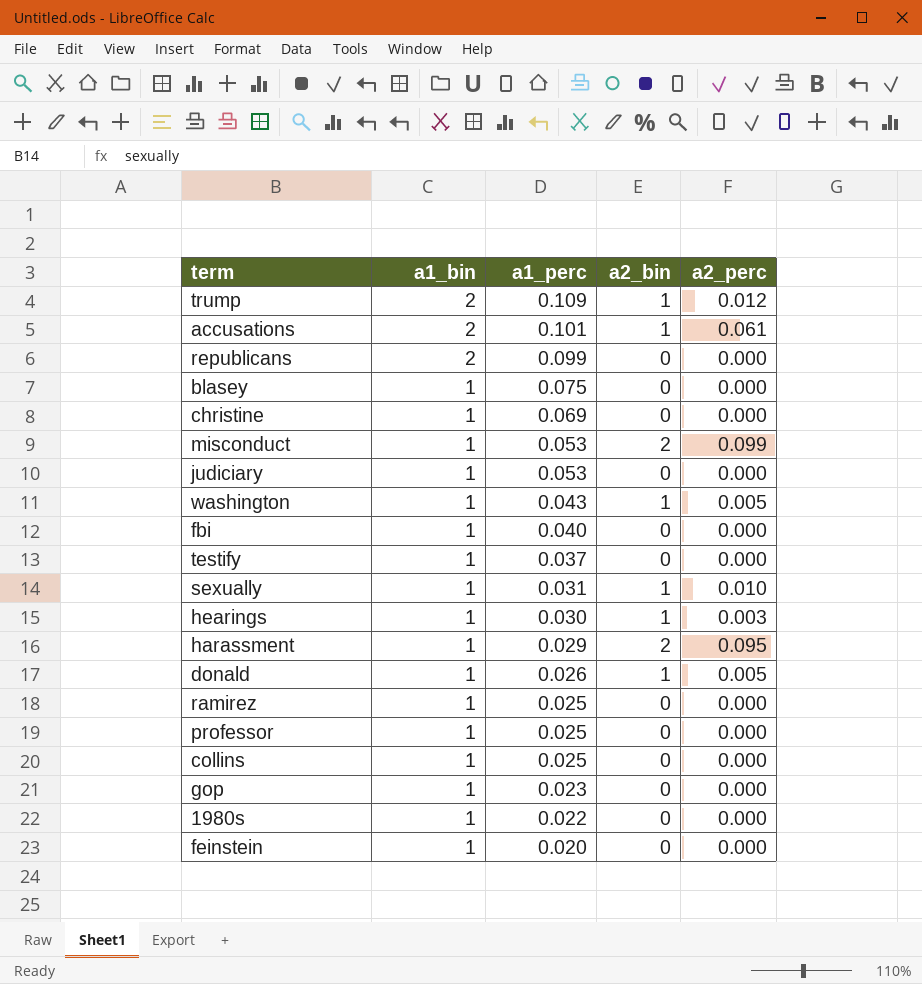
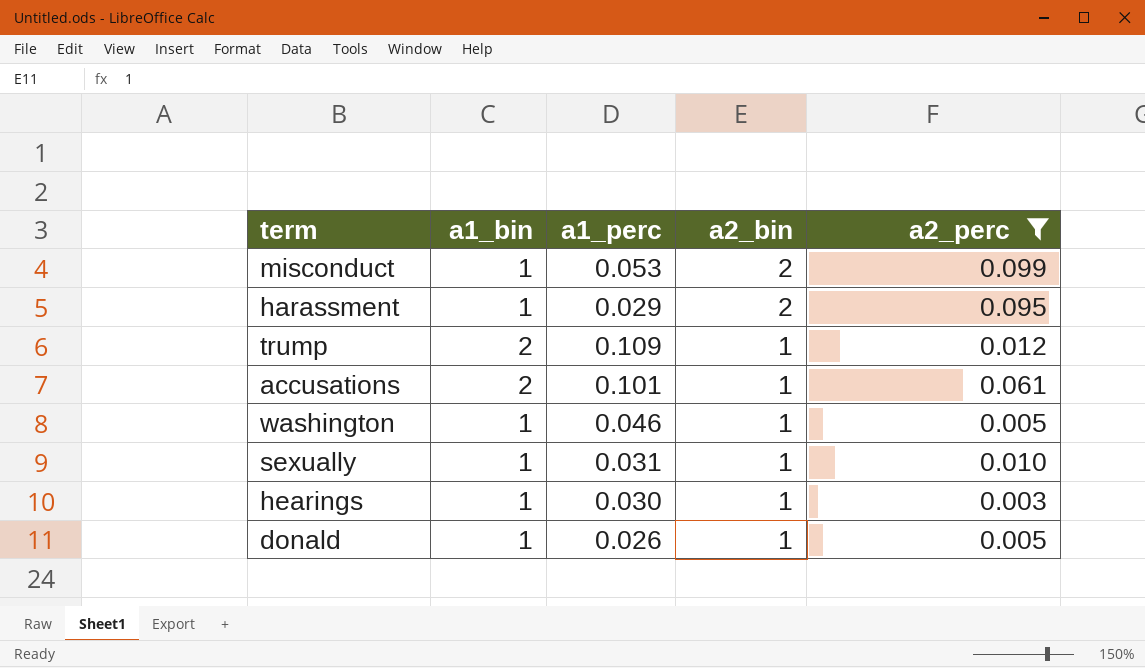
filter: none -> a2_perc != 0.000
row order: a1_bin descending -> a2_bin descending
washington | a1_perc: 0.043 -> 0.046

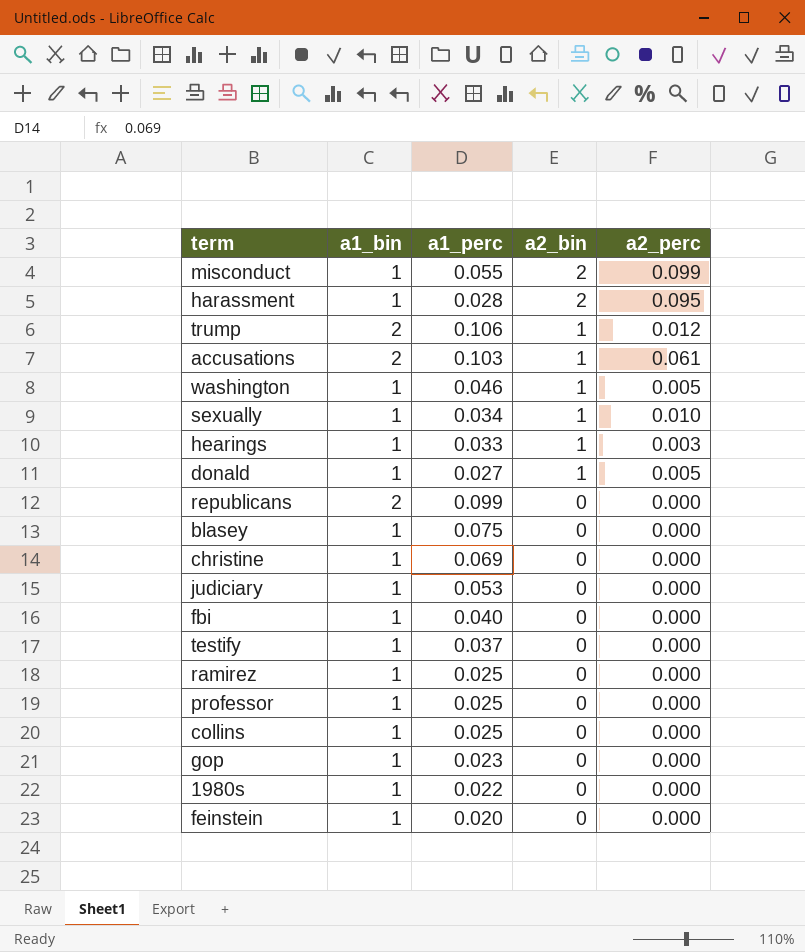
filter: a2_perc != 0.000 -> none
misconduct | a1_perc: 0.053 -> 0.055
harassment | a1_perc: 0.029 -> 0.028
trump | a1_perc: 0.109 -> 0.106
accusations | a1_perc: 0.101 -> 0.103
sexually | a1_perc: 0.031 -> 0.034
hearings | a1_perc: 0.030 -> 0.033
donald | a1_perc: 0.026 -> 0.027

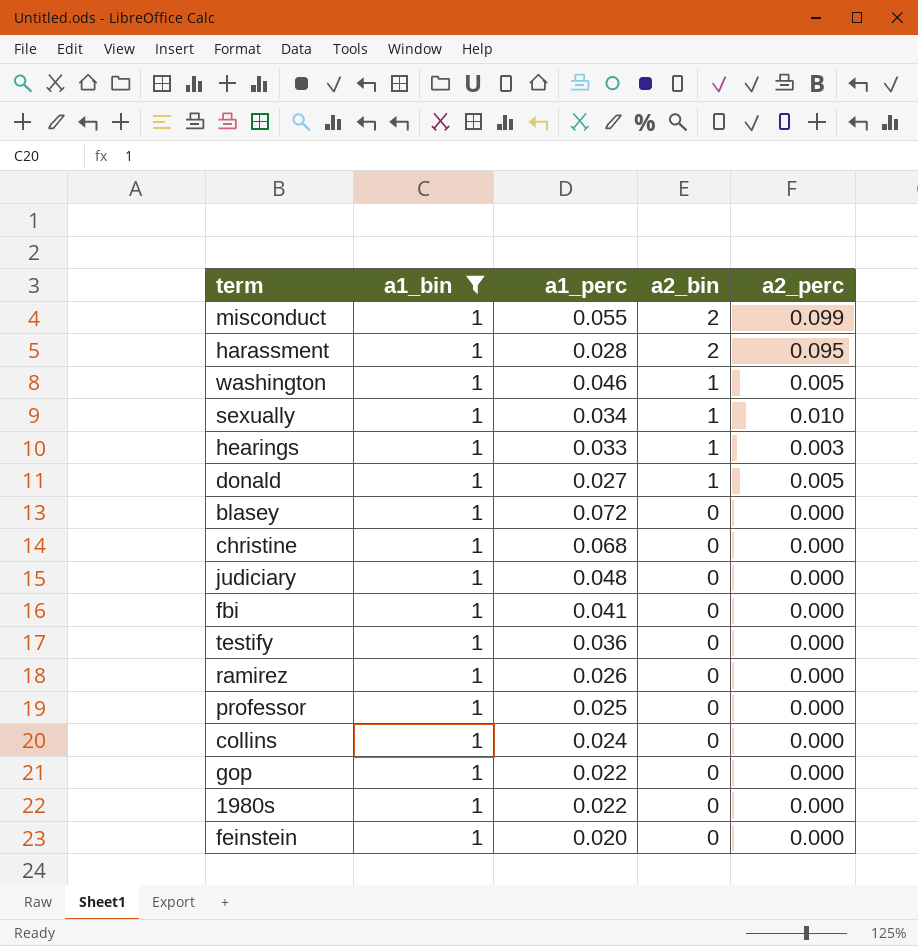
filter: none -> a1_bin = 1
blasey | a1_perc: 0.075 -> 0.072
christine | a1_perc: 0.069 -> 0.068
judiciary | a1_perc: 0.053 -> 0.048
fbi | a1_perc: 0.040 -> 0.041
testify | a1_perc: 0.037 -> 0.036
ramirez | a1_perc: 0.025 -> 0.026
collins | a1_perc: 0.025 -> 0.024
gop | a1_perc: 0.023 -> 0.022

